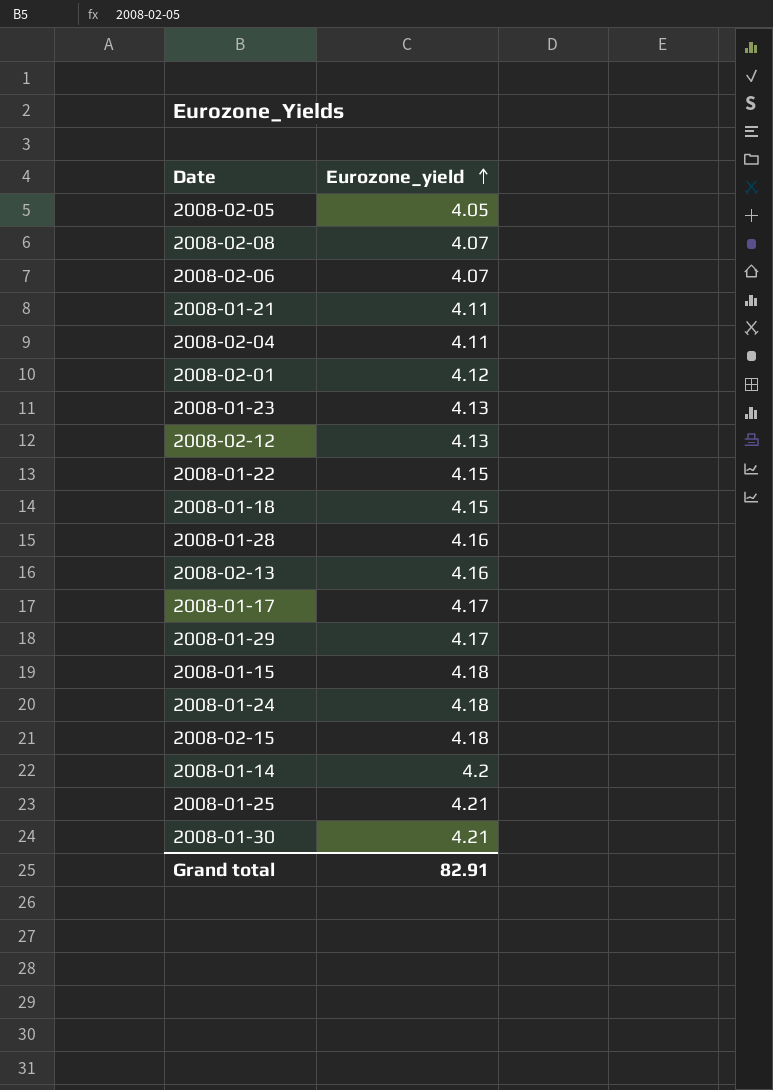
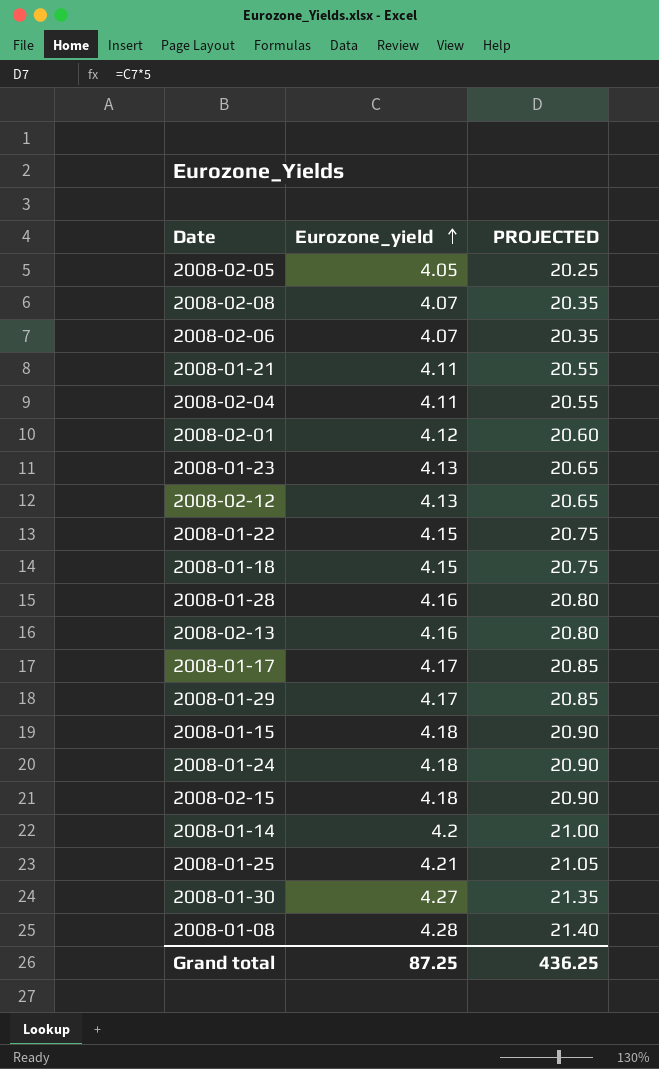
column PROJECTED | formula: none -> [Eurozone_yield] * 5
2008-01-30 | Eurozone_yield: 4.21 -> 4.27
row 2008-01-08: none -> 4.28 | 21.40
Grand total | Eurozone_yield: 82.91 -> 87.25

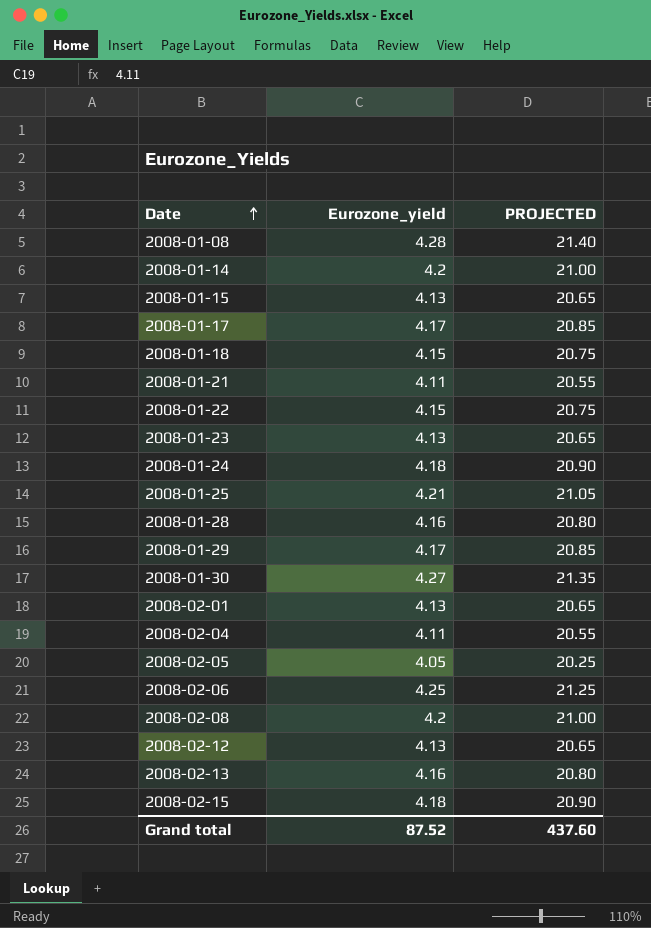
row order: Eurozone_yield ascending -> Date ascending
2008-01-15 | Eurozone_yield: 4.18 -> 4.13
2008-01-15 | PROJECTED: 20.90 -> 20.65
2008-02-01 | Eurozone_yield: 4.12 -> 4.13
2008-02-01 | PROJECTED: 20.60 -> 20.65
2008-02-06 | Eurozone_yield: 4.07 -> 4.25
2008-02-06 | PROJECTED: 20.35 -> 21.25
2008-02-08 | Eurozone_yield: 4.07 -> 4.2
2008-02-08 | PROJECTED: 20.35 -> 21.00
Grand total | Eurozone_yield: 87.25 -> 87.52
Grand total | PROJECTED: 436.25 -> 437.60

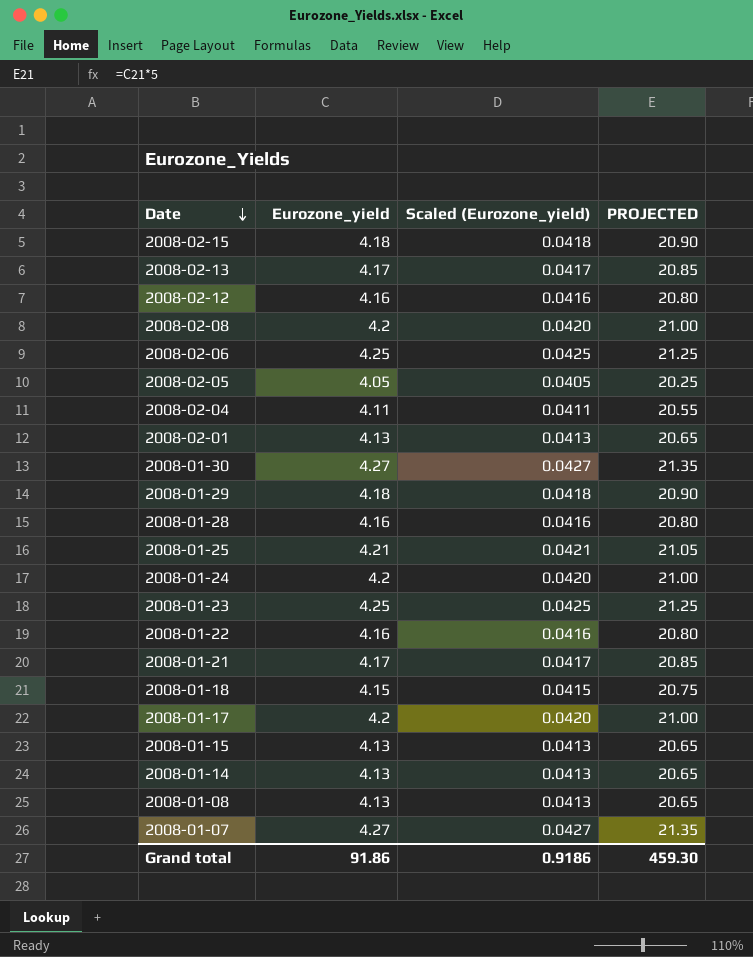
row order: Date ascending -> Date descending
column Scaled (Eurozone_yield) | formula: none -> [Eurozone_yield] * 0.01
2008-02-13 | Eurozone_yield: 4.16 -> 4.17
2008-02-13 | PROJECTED: 20.80 -> 20.85
2008-02-12 | Eurozone_yield: 4.13 -> 4.16
2008-02-12 | PROJECTED: 20.65 -> 20.80
2008-01-29 | Eurozone_yield: 4.17 -> 4.18
2008-01-29 | PROJECTED: 20.85 -> 20.90
2008-01-24 | Eurozone_yield: 4.18 -> 4.2
2008-01-24 | PROJECTED: 20.90 -> 21.00
2008-01-23 | Eurozone_yield: 4.13 -> 4.25
2008-01-23 | PROJECTED: 20.65 -> 21.25
2008-01-22 | Eurozone_yield: 4.15 -> 4.16
2008-01-22 | PROJECTED: 20.75 -> 20.80
2008-01-21 | Eurozone_yield: 4.11 -> 4.17
2008-01-21 | PROJECTED: 20.55 -> 20.85
2008-01-17 | Eurozone_yield: 4.17 -> 4.2
2008-01-17 | PROJECTED: 20.85 -> 21.00
2008-01-14 | Eurozone_yield: 4.2 -> 4.13
2008-01-14 | PROJECTED: 21.00 -> 20.65
2008-01-08 | Eurozone_yield: 4.28 -> 4.13
2008-01-08 | PROJECTED: 21.40 -> 20.65
row 2008-01-07: none -> 4.27 | 0.0427 | 21.35
Grand total | Eurozone_yield: 87.52 -> 91.86
Grand total | PROJECTED: 437.60 -> 459.30

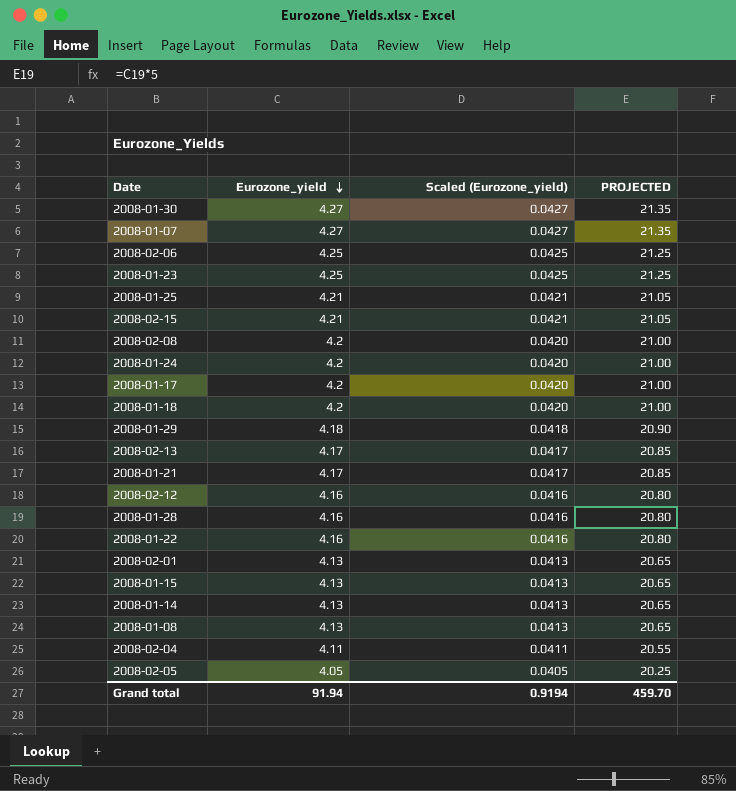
row order: Date descending -> Eurozone_yield descending
2008-02-15 | Eurozone_yield: 4.18 -> 4.21
2008-02-15 | Scaled (Eurozone_yield): 0.0418 -> 0.0421
2008-02-15 | PROJECTED: 20.90 -> 21.05
2008-01-18 | Eurozone_yield: 4.15 -> 4.2
2008-01-18 | Scaled (Eurozone_yield): 0.0415 -> 0.0420
2008-01-18 | PROJECTED: 20.75 -> 21.00
Grand total | Eurozone_yield: 91.86 -> 91.94
Grand total | Scaled (Eurozone_yield): 0.9186 -> 0.9194
Grand total | PROJECTED: 459.30 -> 459.70

